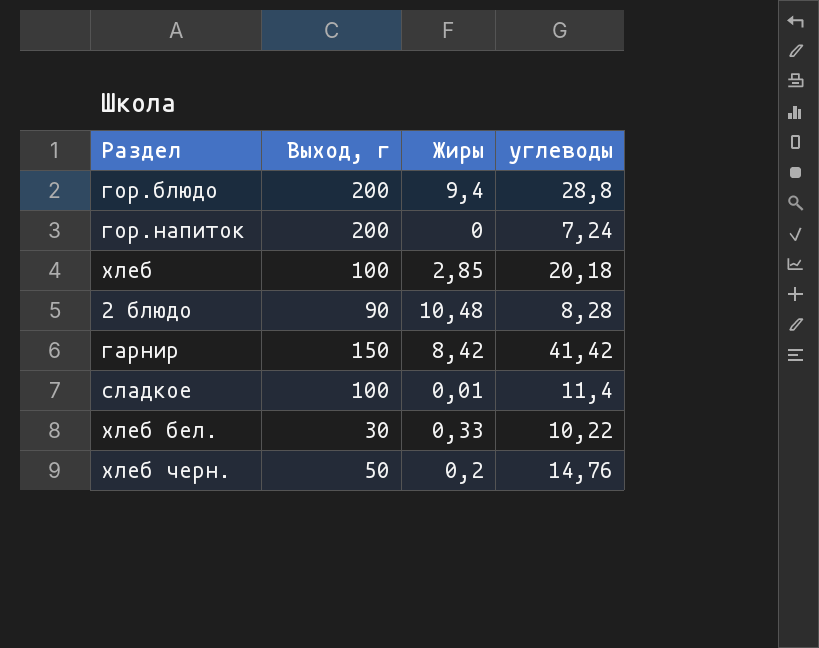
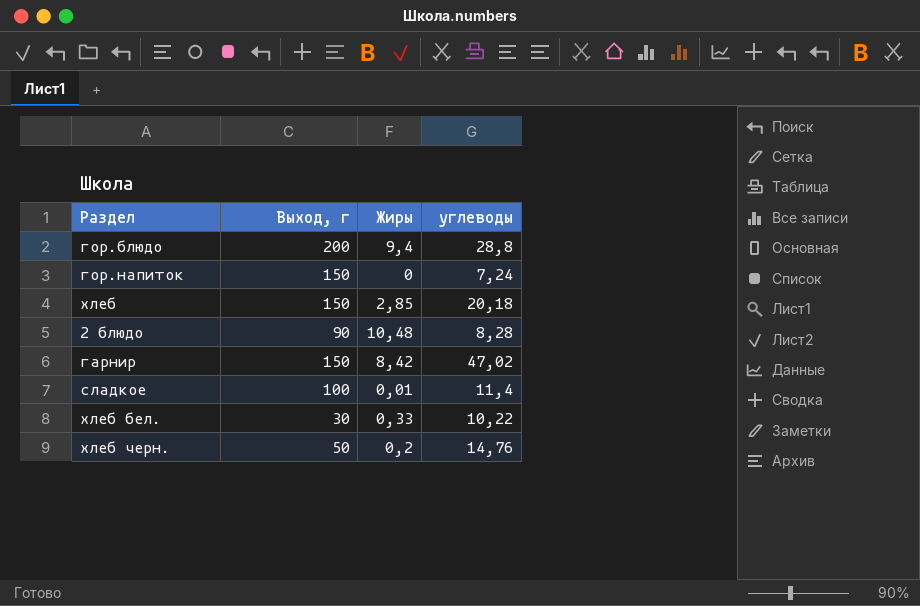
гор.напиток | Выход, г: 200 -> 150
хлеб | Выход, г: 100 -> 150
гарнир | углеводы: 41,42 -> 47,02

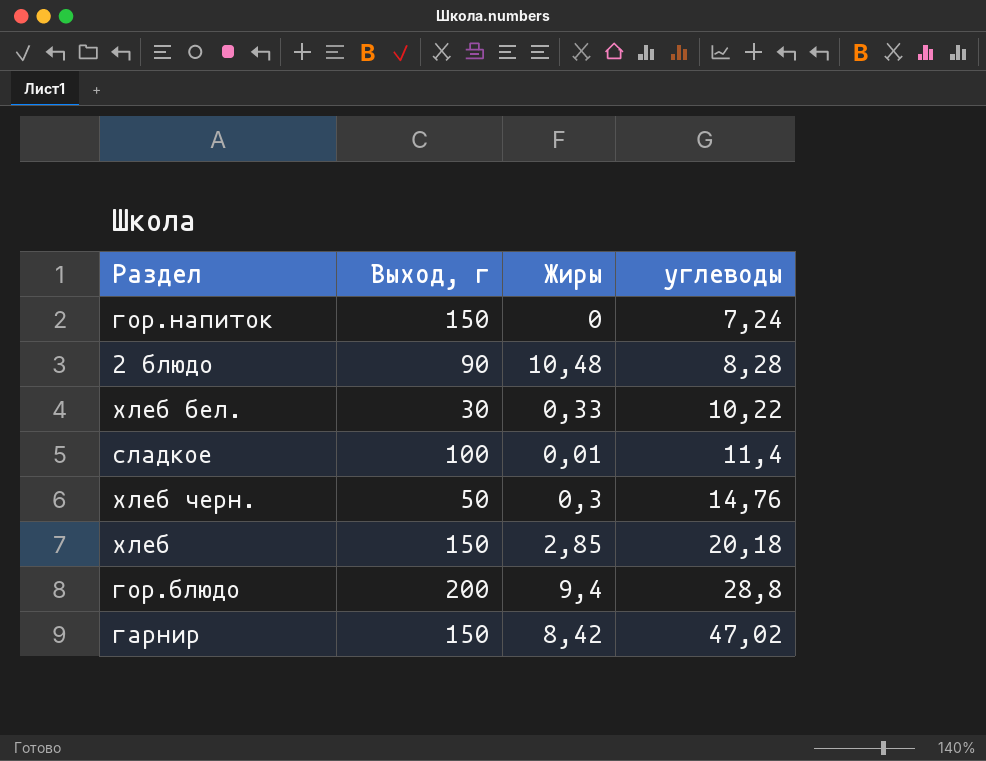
row order: none -> углеводы ascending
хлеб черн. | Жиры: 0,2 -> 0,3

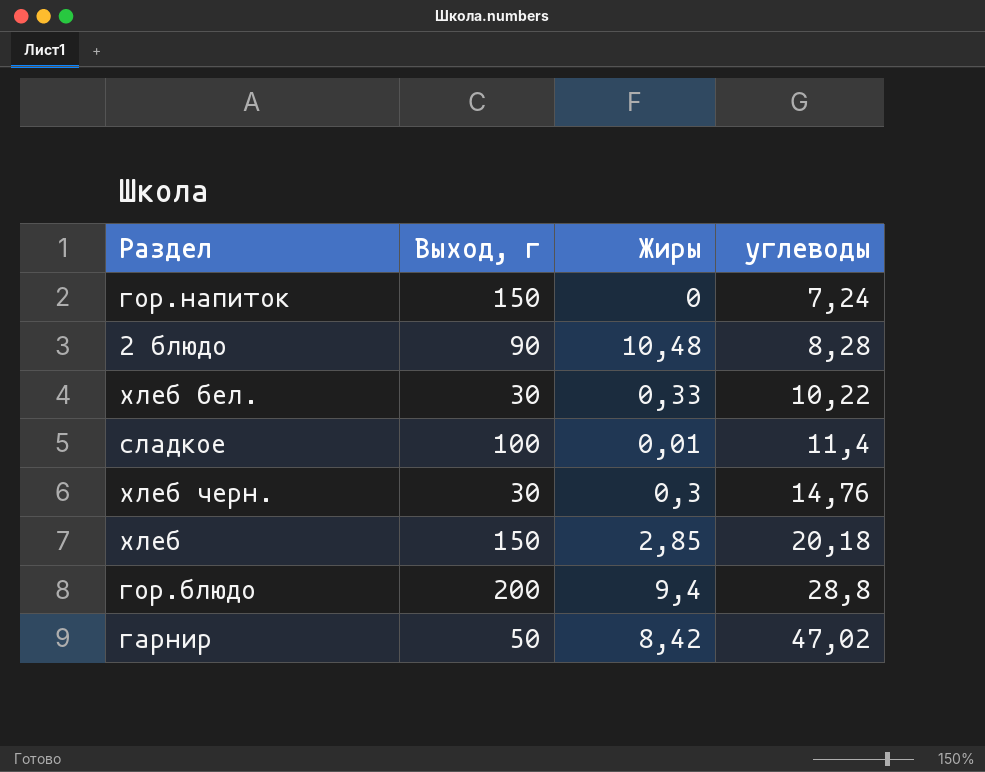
хлеб черн. | Выход, г: 50 -> 30
гарнир | Выход, г: 150 -> 50

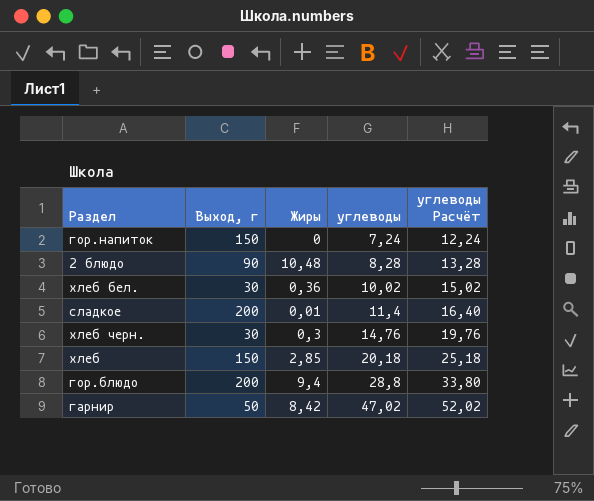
column углеводы Расчёт | formula: none -> [углеводы] + 5
хлеб бел. | Жиры: 0,33 -> 0,36
хлеб бел. | углеводы: 10,22 -> 10,02
сладкое | Выход, г: 100 -> 200

